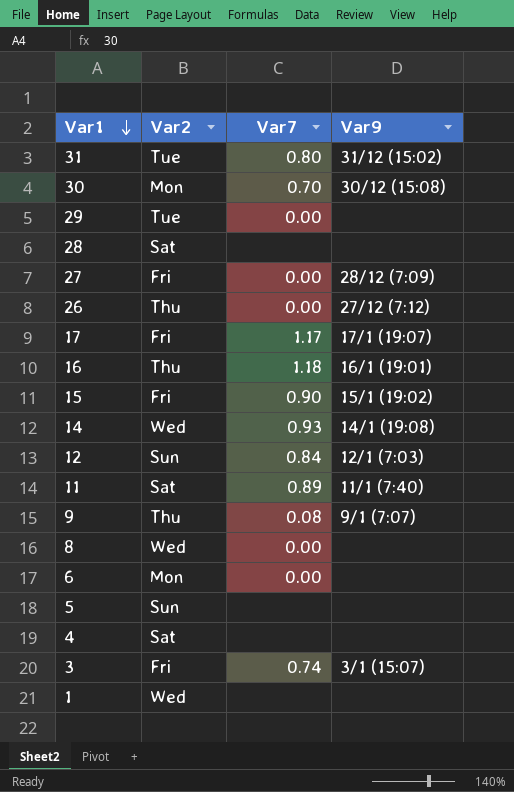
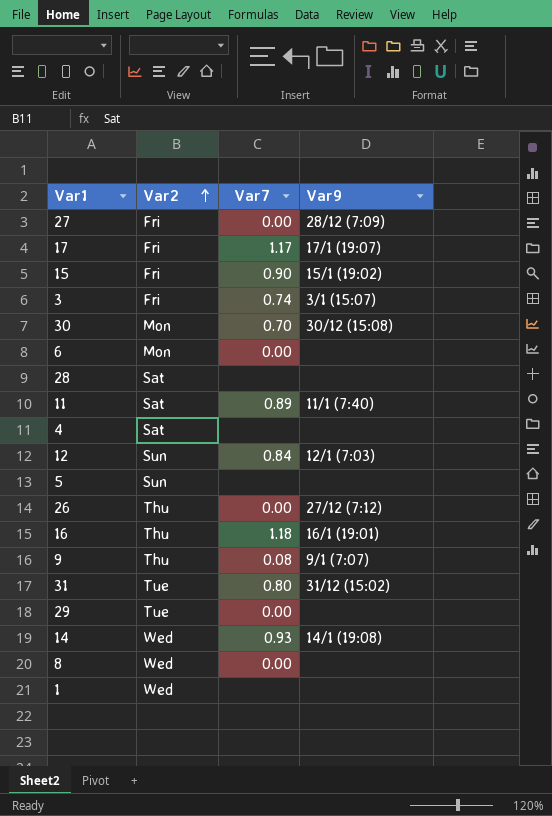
row order: Var1 descending -> Var2 ascending

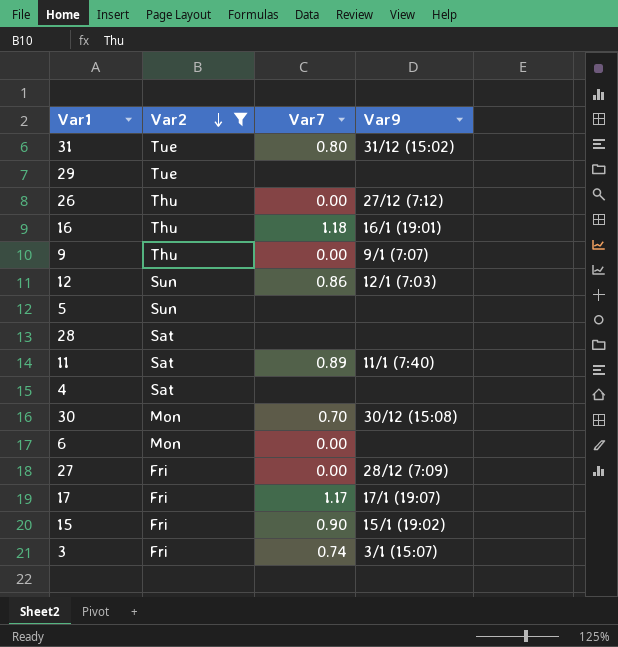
filter: none -> Var2 != Wed
row order: Var2 ascending -> Var2 descending
29 | Var7: 0.00 -> none
9 | Var7: 0.08 -> 0.00
12 | Var7: 0.84 -> 0.86

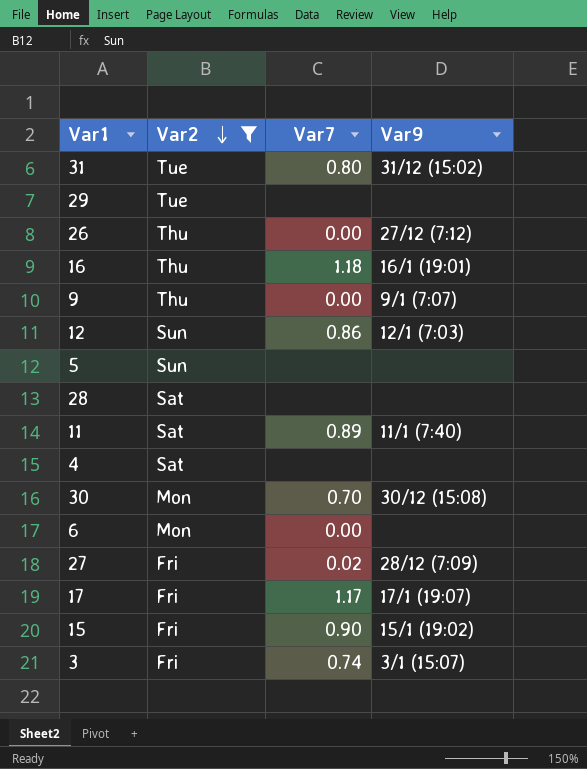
27 | Var7: 0.00 -> 0.02

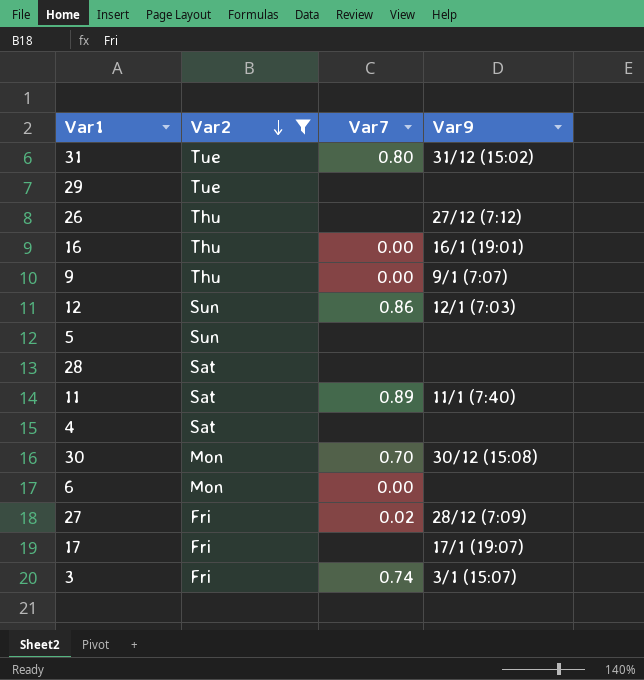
row 15: Fri | 0.90 | 15/1 (19:02) -> none
26 | Var7: 0.00 -> none
16 | Var7: 1.18 -> 0.00
17 | Var7: 1.17 -> none

